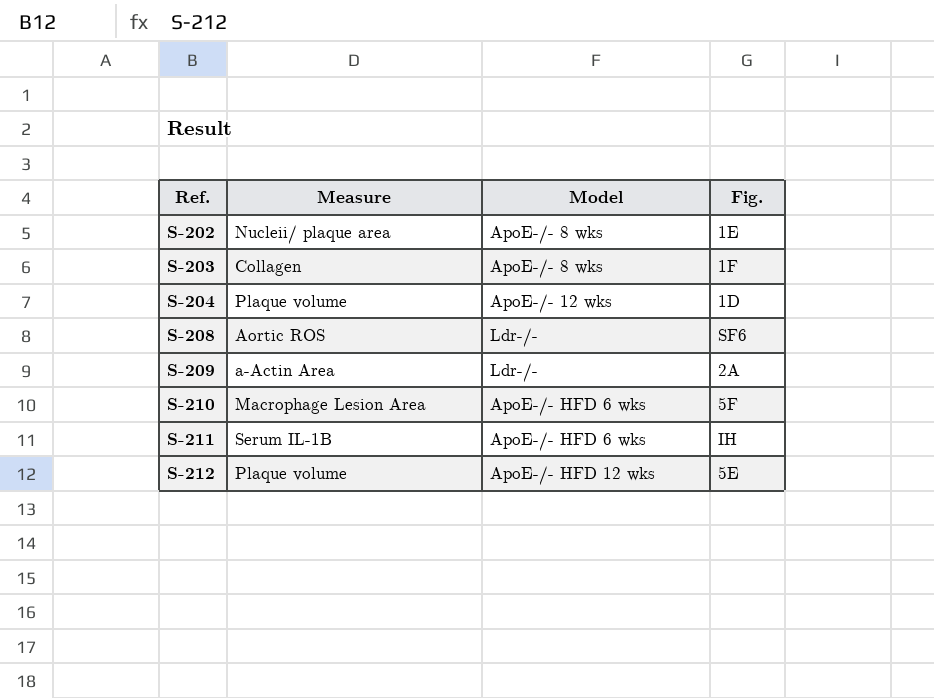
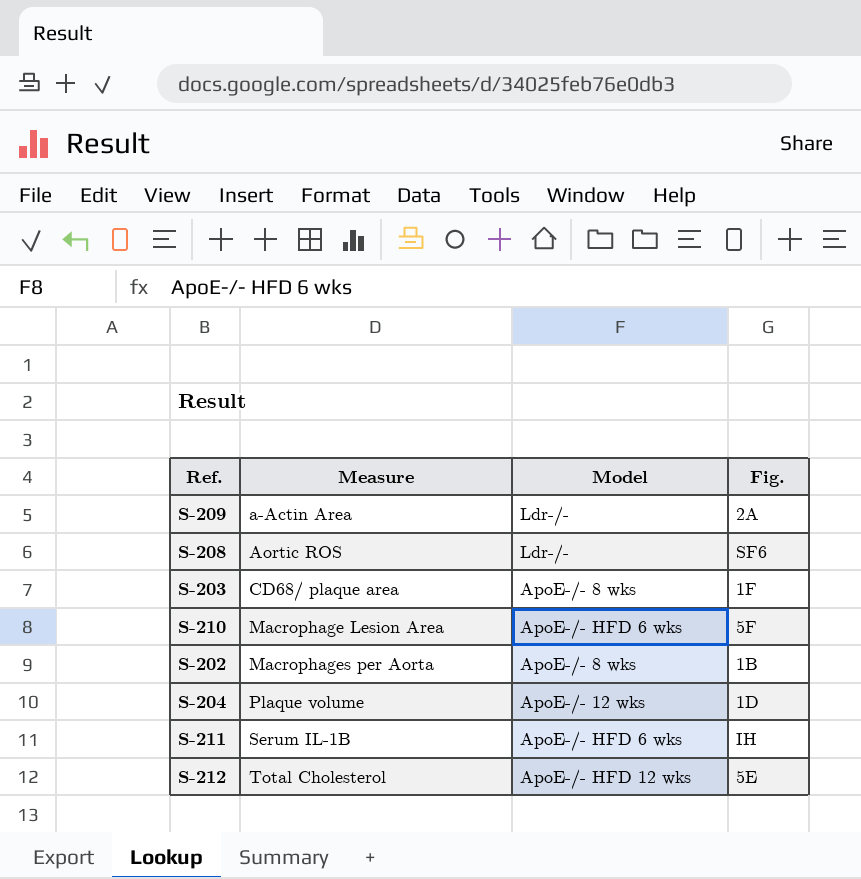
row order: Ref. ascending -> Measure ascending
S-203 | Measure: Collagen -> CD68/ plaque area
S-202 | Measure: Nucleii/ plaque area -> Macrophages per Aorta
S-202 | Fig.: 1E -> 1B
S-212 | Measure: Plaque volume -> Total Cholesterol

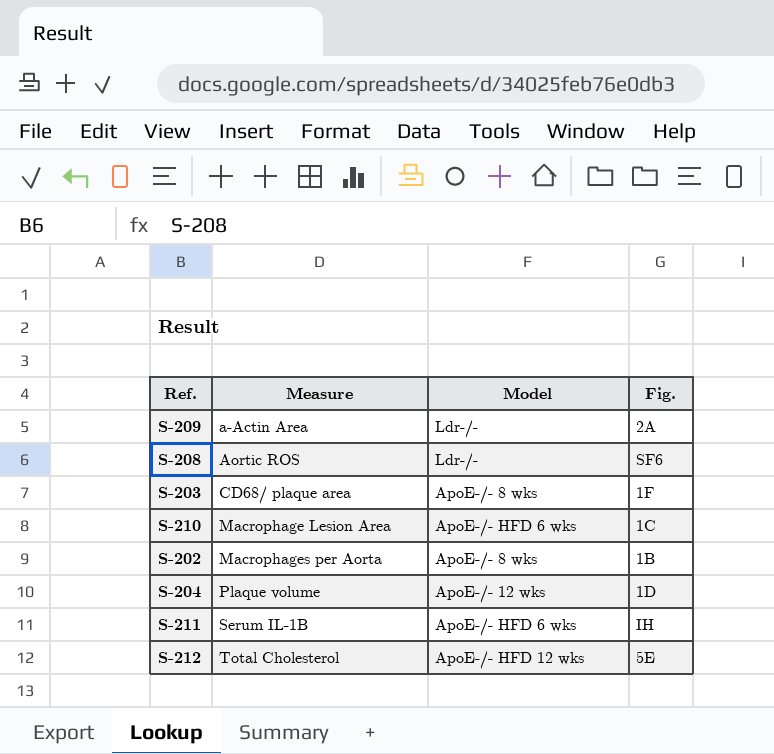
S-210 | Fig.: 5F -> 1C

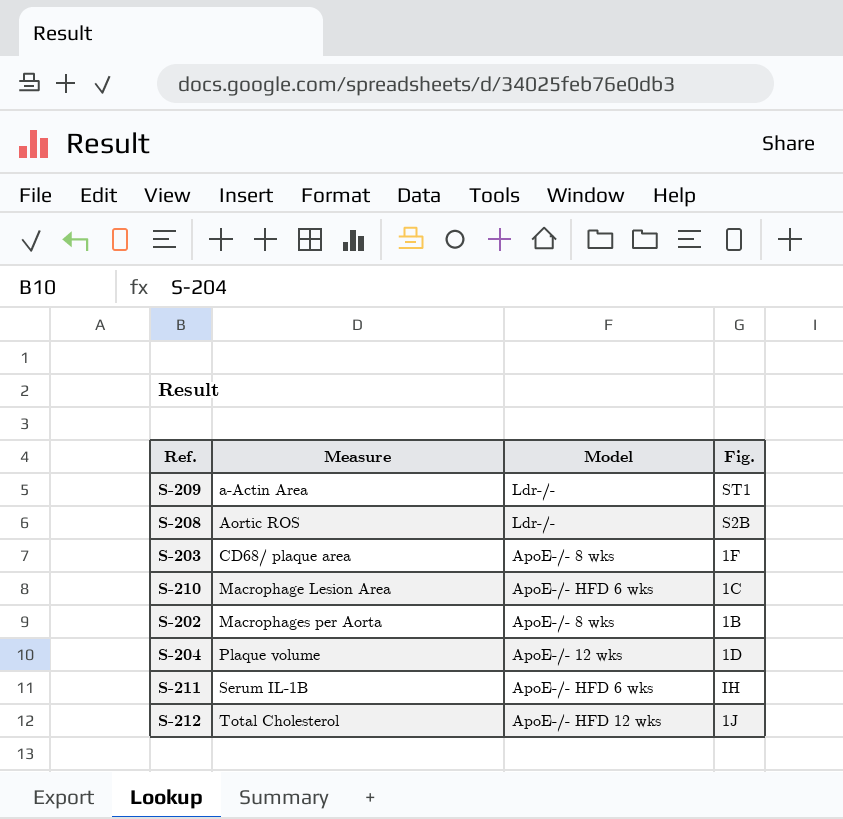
S-209 | Fig.: 2A -> ST1
S-208 | Fig.: SF6 -> S2B
S-212 | Fig.: 5E -> 1J

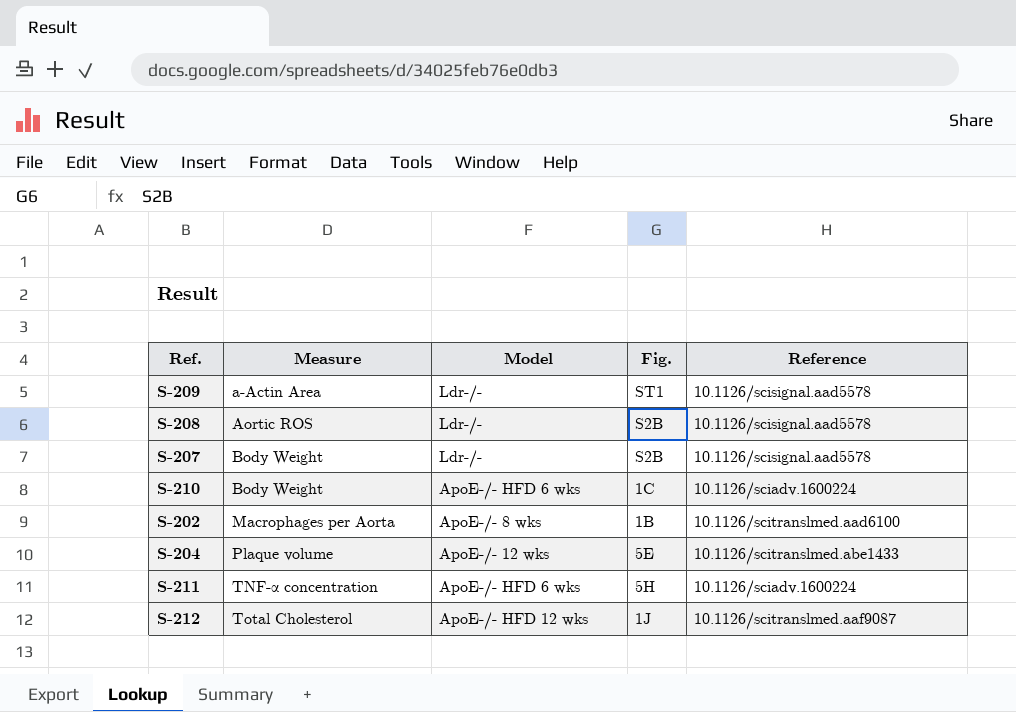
column Reference | position: none -> 5
row S-203: CD68/ plaque area | ApoE-/- 8 wks | 1F -> none
row S-207: none -> Body Weight | Ldr-/- | S2B | 10.1126/scisignal.aad5578
S-210 | Measure: Macrophage Lesion Area -> Body Weight
S-204 | Fig.: 1D -> 5E
S-211 | Measure: Serum IL-1B -> TNF-α concentration
S-211 | Fig.: IH -> 5H

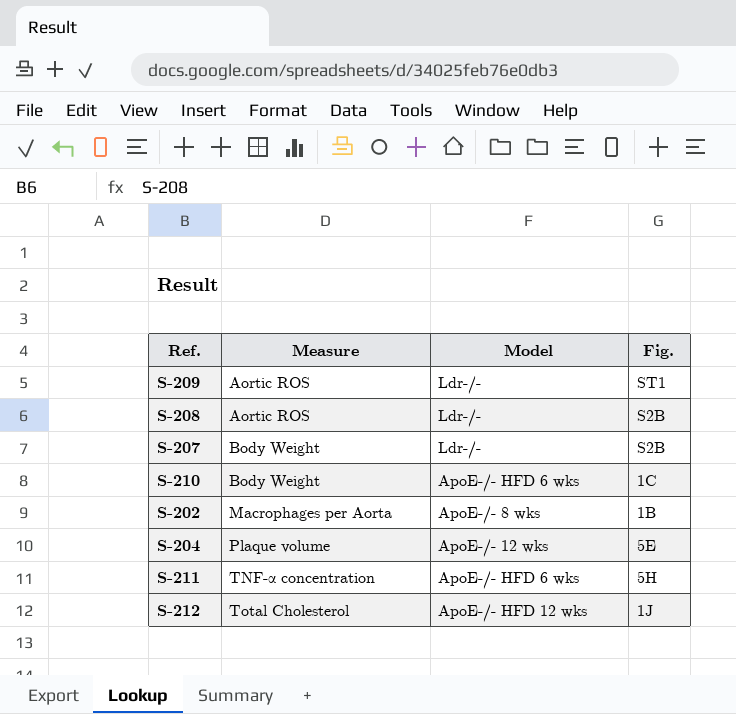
column Reference | position: 5 -> none
S-209 | Measure: a-Actin Area -> Aortic ROS

